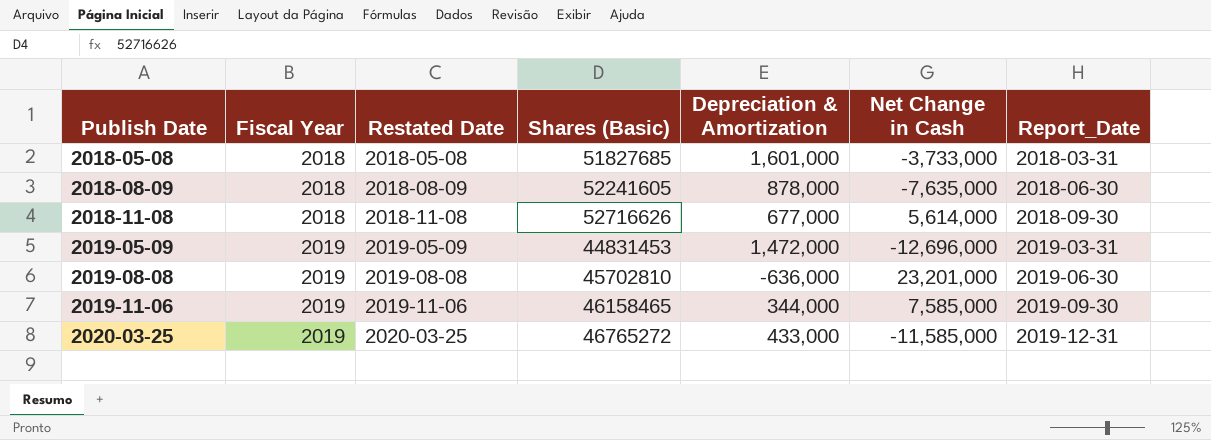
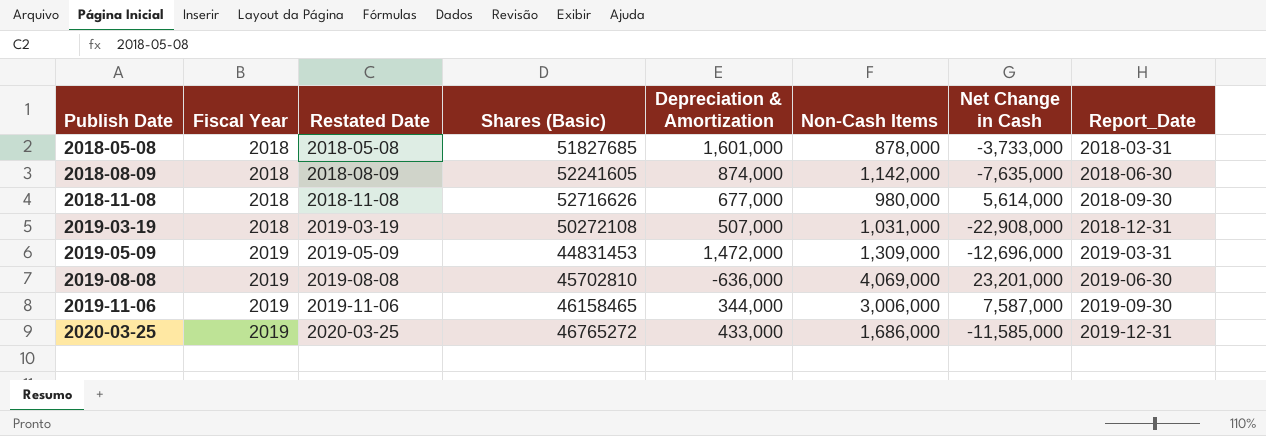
column Non-Cash Items | position: none -> 6
2018-08-09 | Depreciation & Amortization: 878,000 -> 874,000
row 2019-03-19: none -> 2018 | 2019-03-19 | 50272108 | 507,000 | 1,031,000 | -22,908,000 | 2018-12-31
2019-11-06 | Net Change in Cash: 7,585,000 -> 7,587,000

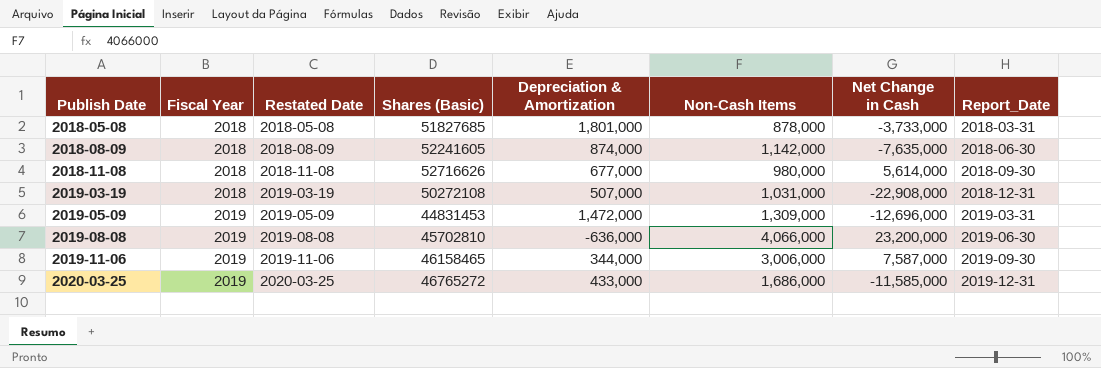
2018-05-08 | Depreciation & Amortization: 1,601,000 -> 1,801,000
2019-08-08 | Non-Cash Items: 4,069,000 -> 4,066,000
2019-08-08 | Net Change in Cash: 23,201,000 -> 23,200,000

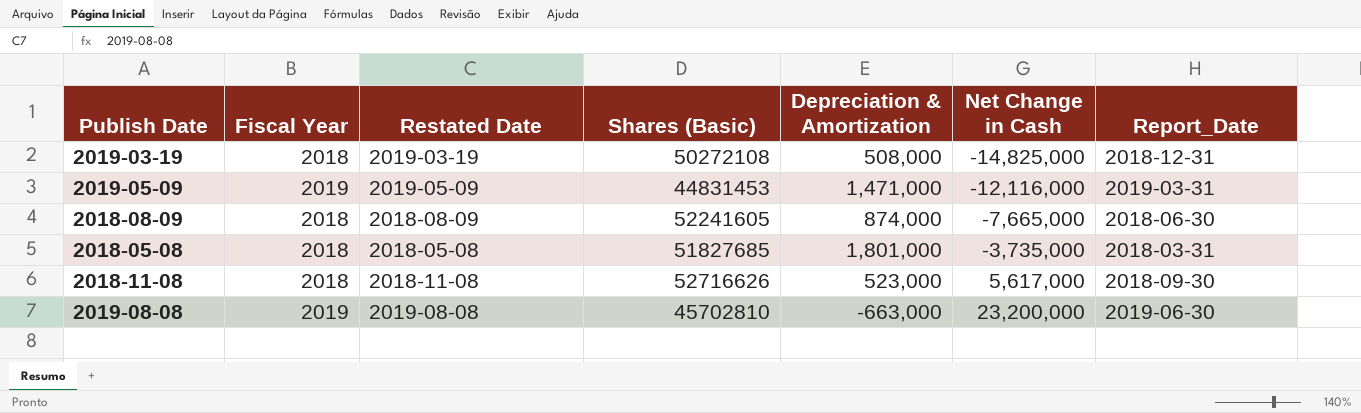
row order: Publish Date ascending -> Net Change in Cash ascending
column Non-Cash Items | position: 6 -> none
row 2019-11-06: 2019 | 2019-11-06 | 46158465 | 344,000 | 3,006,000 | 7,587,000 | 2019-09-30 -> none
row 2020-03-25: 2019 | 2020-03-25 | 46765272 | 433,000 | 1,686,000 | -11,585,000 | 2019-12-31 -> none
2019-03-19 | Depreciation & Amortization: 507,000 -> 508,000
2019-03-19 | Net Change in Cash: -22,908,000 -> -14,825,000
2019-05-09 | Depreciation & Amortization: 1,472,000 -> 1,471,000
2019-05-09 | Net Change in Cash: -12,696,000 -> -12,116,000
2018-08-09 | Net Change in Cash: -7,635,000 -> -7,665,000
2018-05-08 | Net Change in Cash: -3,733,000 -> -3,735,000
2018-11-08 | Depreciation & Amortization: 677,000 -> 523,000
2018-11-08 | Net Change in Cash: 5,614,000 -> 5,617,000
2019-08-08 | Depreciation & Amortization: -636,000 -> -663,000

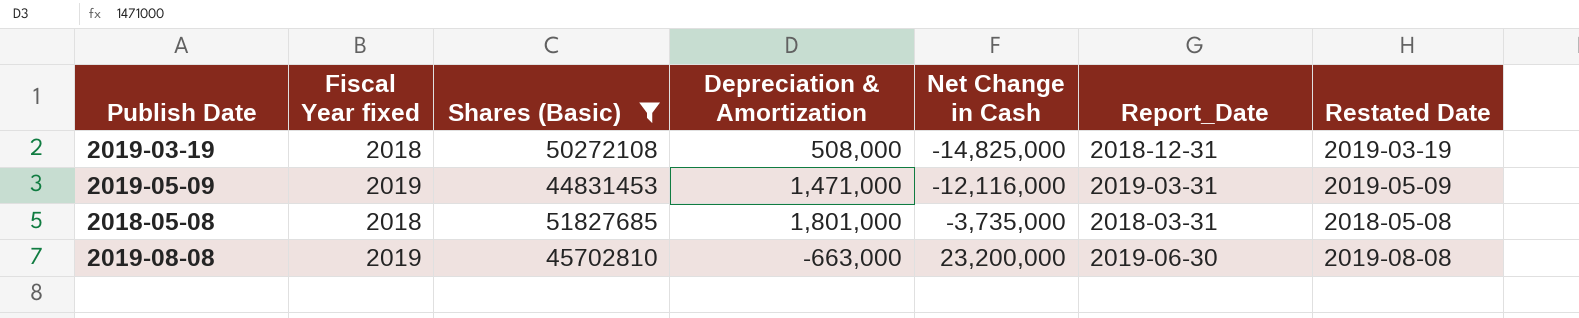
filter: none -> Shares (Basic) <= 51827685
column name: Fiscal Year -> Fiscal Year fixed
column Restated Date | position: 3 -> 7

